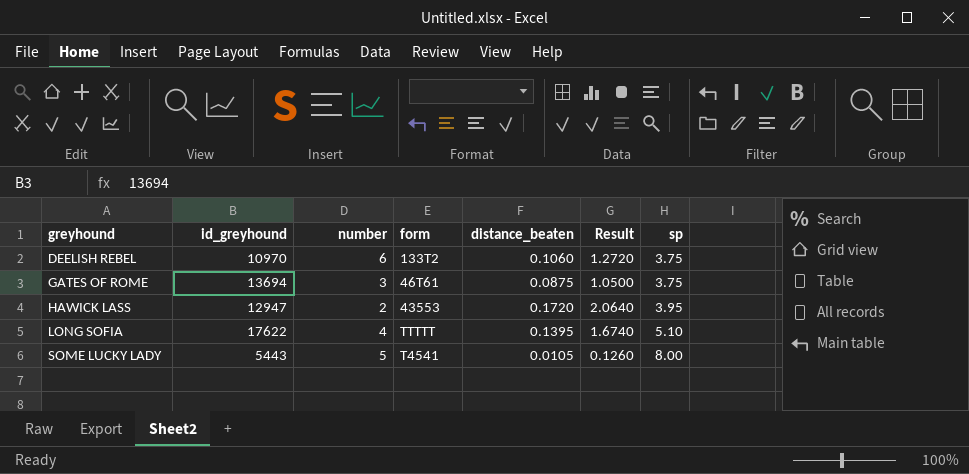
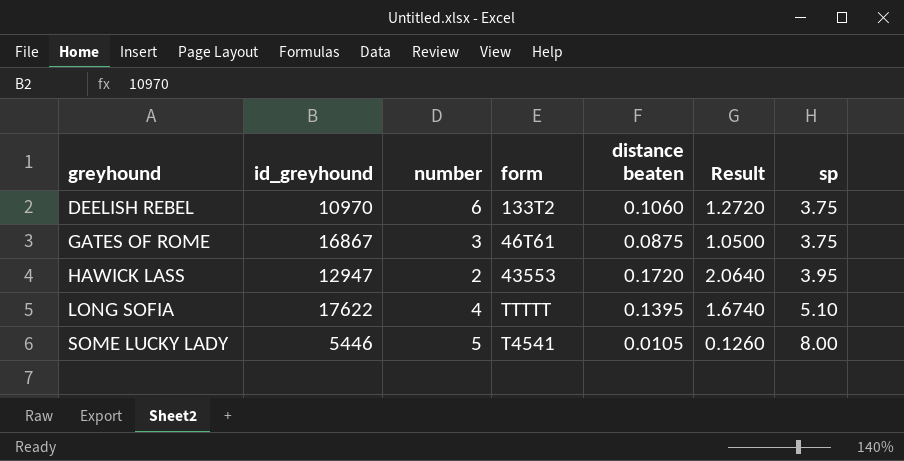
column name: distance_beaten -> distance beaten
GATES OF ROME | id_greyhound: 13694 -> 16867
SOME LUCKY LADY | id_greyhound: 5443 -> 5446

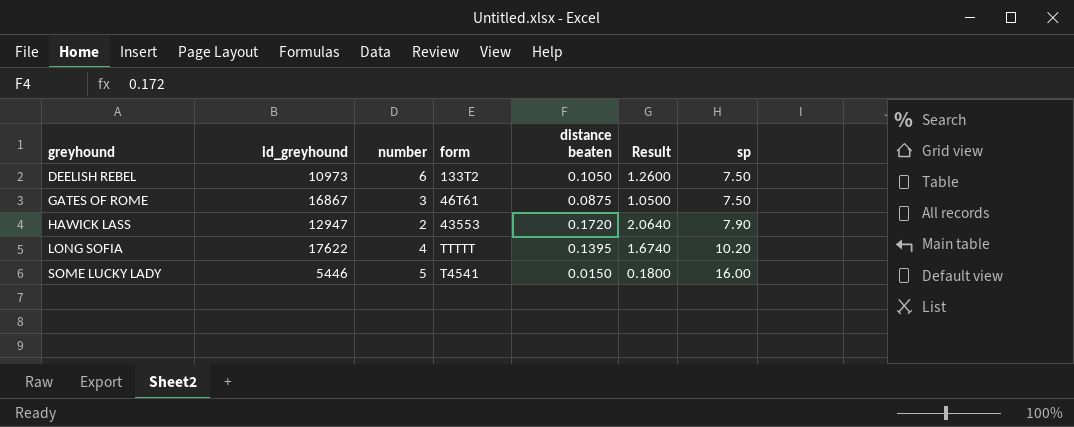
DEELISH REBEL | id_greyhound: 10970 -> 10973
DEELISH REBEL | distance beaten: 0.1060 -> 0.1050
DEELISH REBEL | Result: 1.2720 -> 1.2600
DEELISH REBEL | sp: 3.75 -> 7.50
GATES OF ROME | sp: 3.75 -> 7.50
HAWICK LASS | sp: 3.95 -> 7.90
LONG SOFIA | sp: 5.10 -> 10.20
SOME LUCKY LADY | distance beaten: 0.0105 -> 0.0150
SOME LUCKY LADY | Result: 0.1260 -> 0.1800
SOME LUCKY LADY | sp: 8.00 -> 16.00

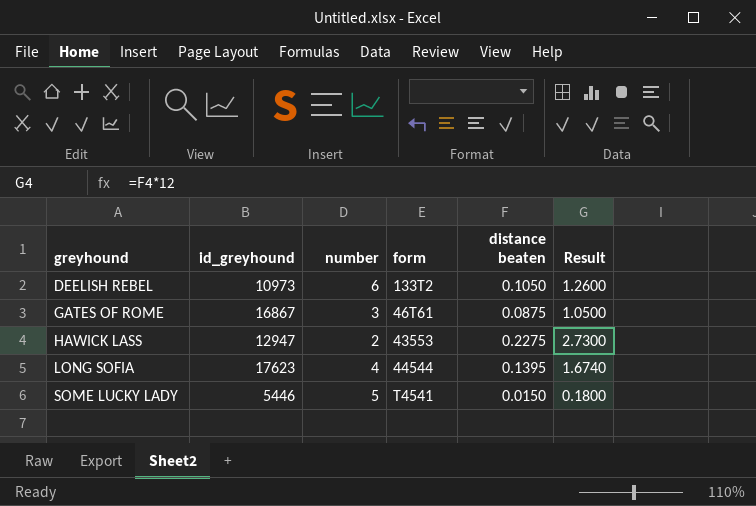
column sp | position: 7 -> none
HAWICK LASS | distance beaten: 0.1720 -> 0.2275
HAWICK LASS | Result: 2.0640 -> 2.7300
LONG SOFIA | id_greyhound: 17622 -> 17623
LONG SOFIA | form: TTTTT -> 44544

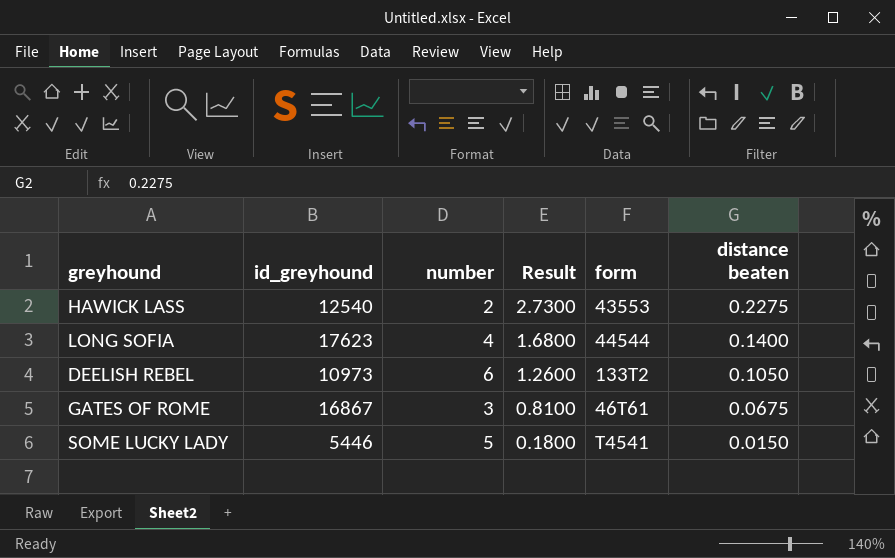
row order: greyhound ascending -> Result descending
column Result | position: 6 -> 4
HAWICK LASS | id_greyhound: 12947 -> 12540
LONG SOFIA | Result: 1.6740 -> 1.6800
LONG SOFIA | distance beaten: 0.1395 -> 0.1400
GATES OF ROME | Result: 1.0500 -> 0.8100
GATES OF ROME | distance beaten: 0.0875 -> 0.0675

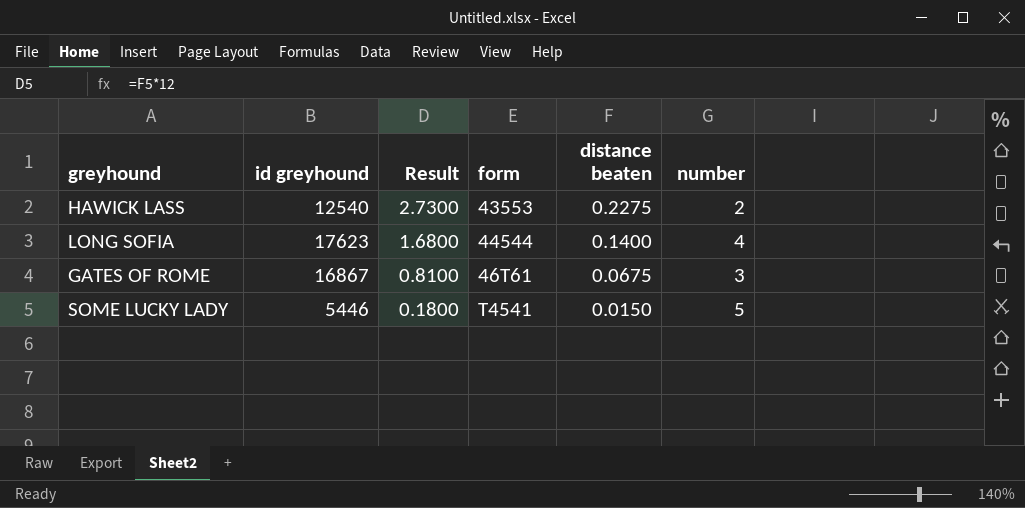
column name: id_greyhound -> id greyhound
column number | position: 3 -> 6
row DEELISH REBEL: 10973 | 6 | 1.2600 | 133T2 | 0.1050 -> none

